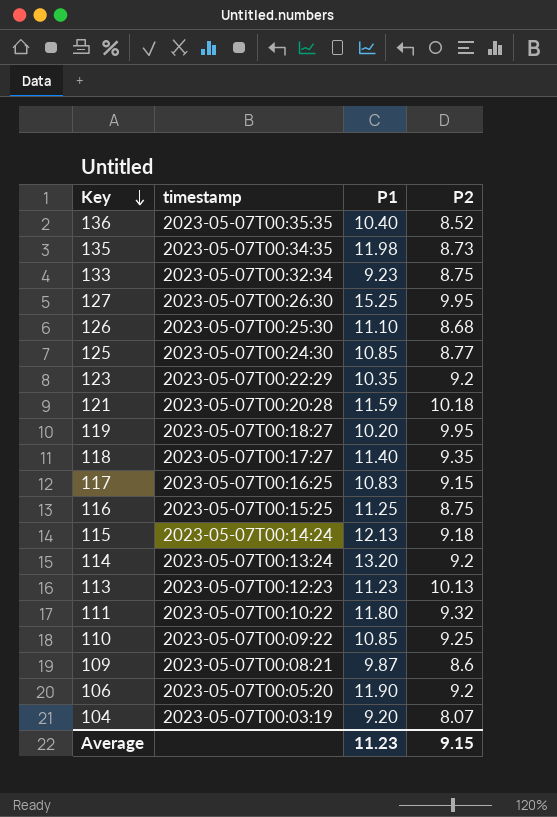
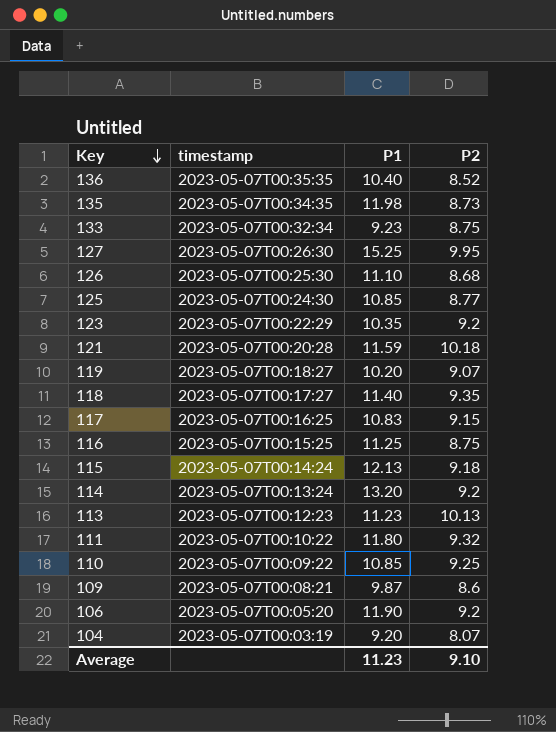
119 | P2: 9.95 -> 9.07
Average | P2: 9.15 -> 9.10

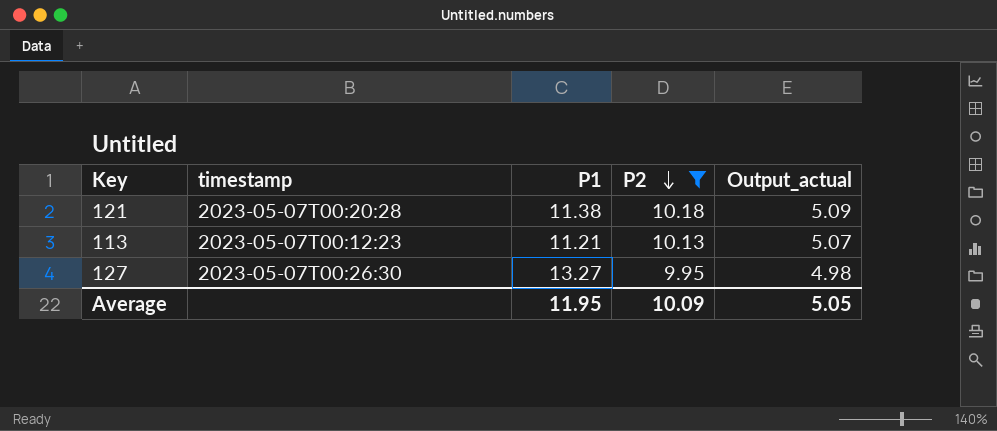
filter: none -> P2 >= 9.95
row order: Key descending -> P2 descending
column Output_actual | formula: none -> [P2] * 0.5
121 | P1: 11.59 -> 11.38
113 | P1: 11.23 -> 11.21
127 | P1: 15.25 -> 13.27
Average | P1: 11.23 -> 11.95
Average | P2: 9.10 -> 10.09

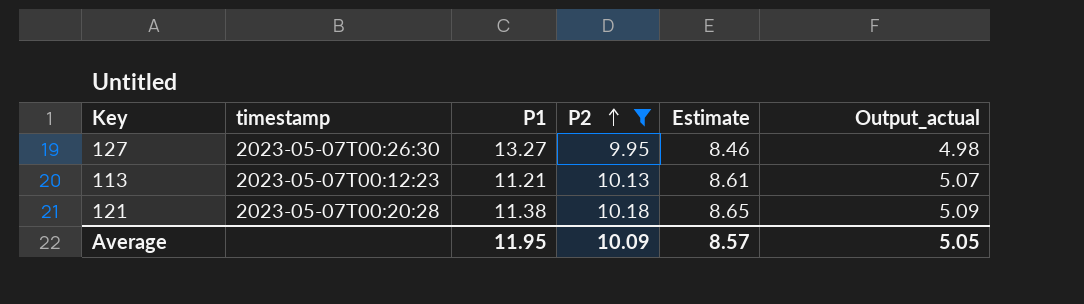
row order: P2 descending -> P2 ascending
column Estimate | formula: none -> [P2] * 0.85

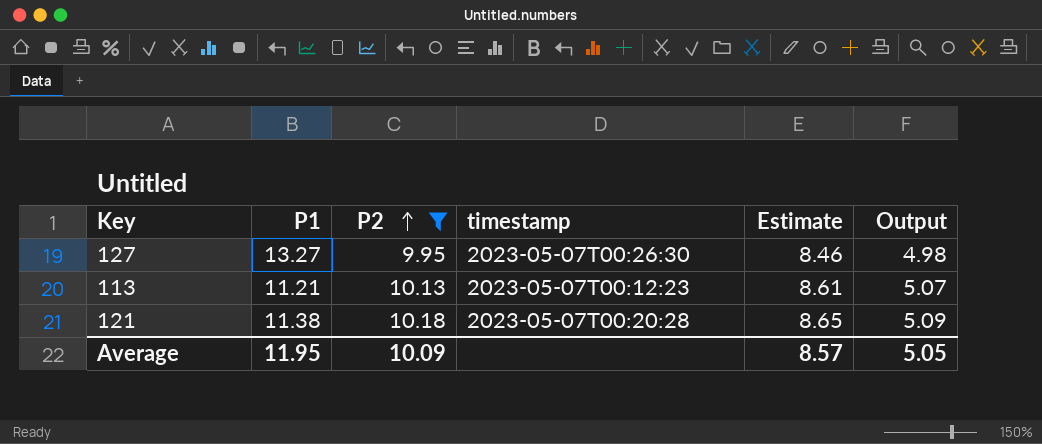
column timestamp | position: 2 -> 4
column name: Output_actual -> Output

